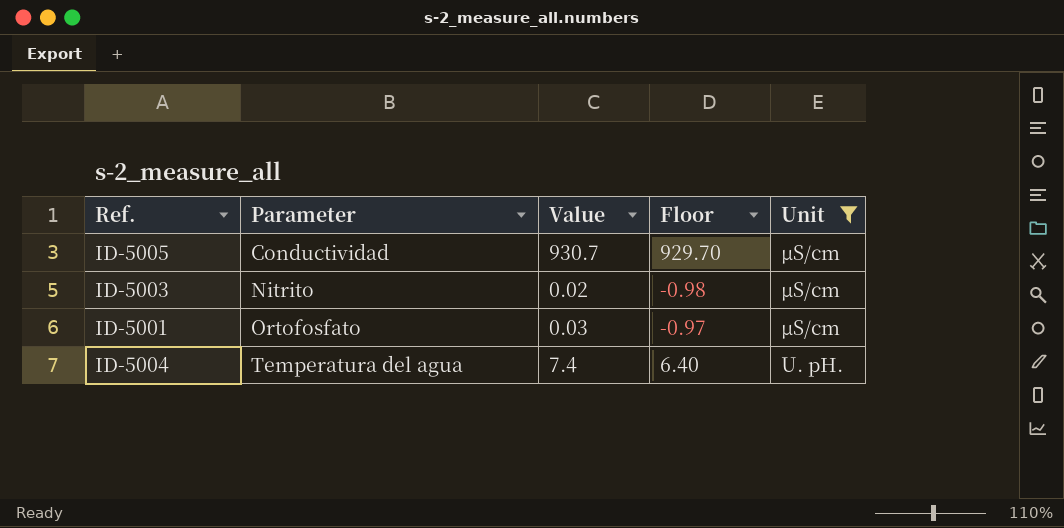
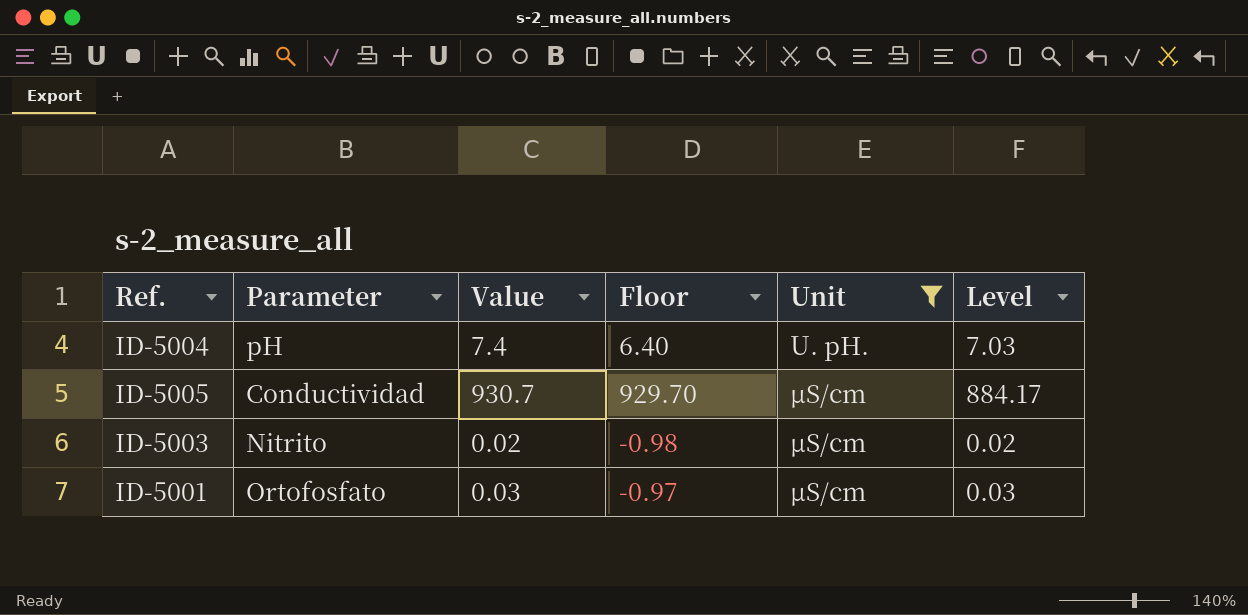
row order: Parameter ascending -> Unit ascending
column Level | formula: none -> [Value] * 0.95
ID-5004 | Parameter: Temperatura del agua -> pH

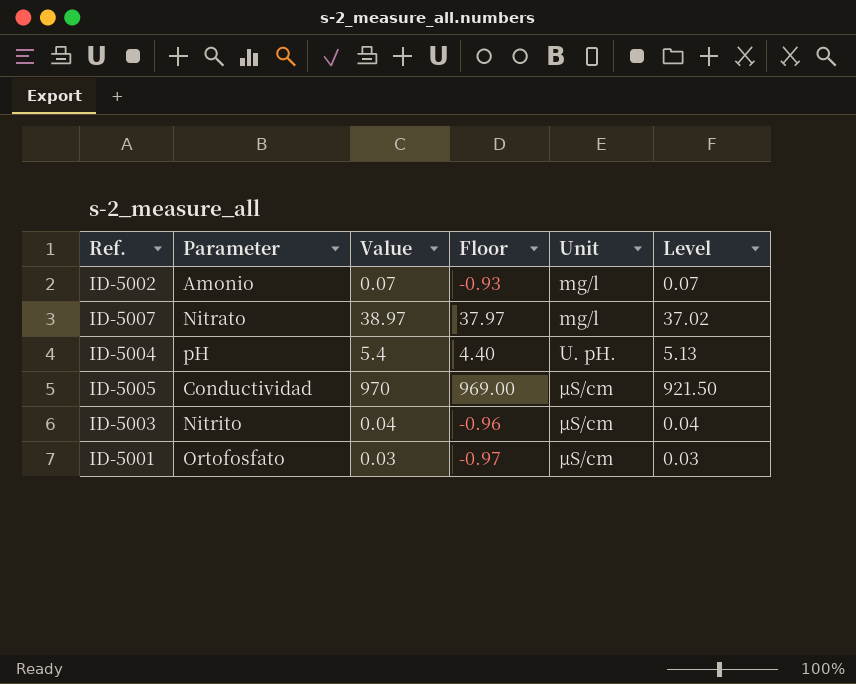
filter: Unit != mg/l -> none
ID-5004 | Value: 7.4 -> 5.4
ID-5004 | Floor: 6.40 -> 4.40
ID-5004 | Level: 7.03 -> 5.13
ID-5005 | Value: 930.7 -> 970
ID-5005 | Floor: 929.70 -> 969.00
ID-5005 | Level: 884.17 -> 921.50
ID-5003 | Value: 0.02 -> 0.04
ID-5003 | Floor: -0.98 -> -0.96
ID-5003 | Level: 0.02 -> 0.04

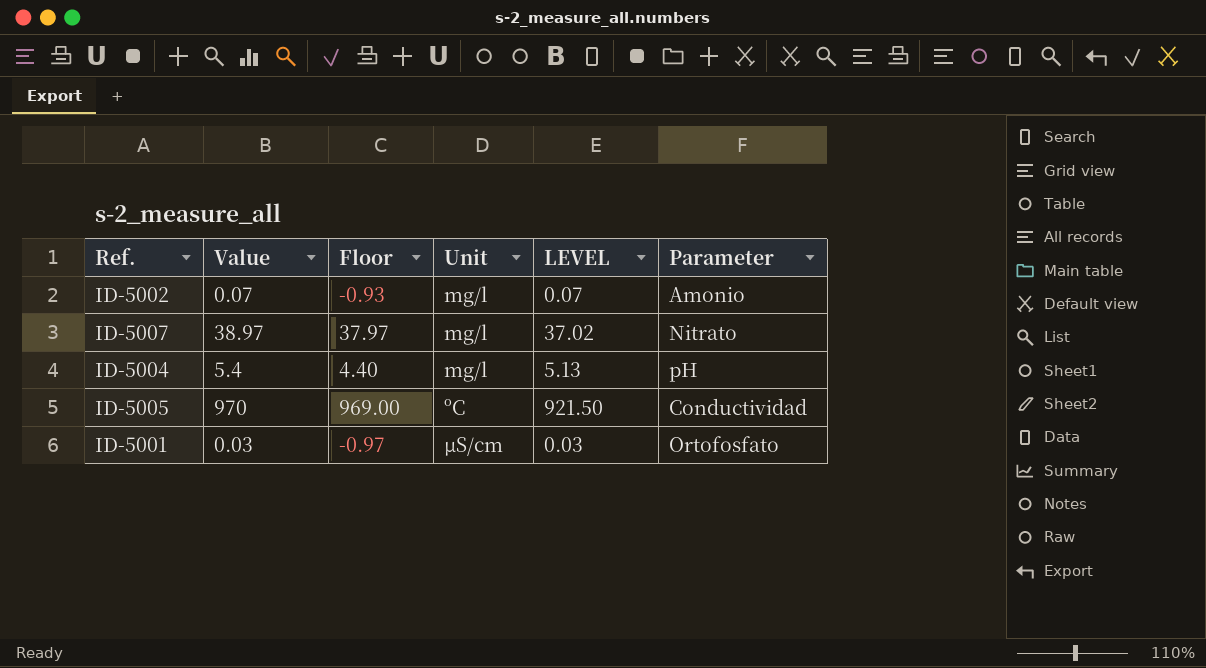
column name: Level -> LEVEL
column Parameter | position: 2 -> 6
row ID-5003: Nitrito | 0.04 | -0.96 | µS/cm | 0.04 -> none
ID-5004 | Unit: U. pH. -> mg/l
ID-5005 | Unit: µS/cm -> ºC

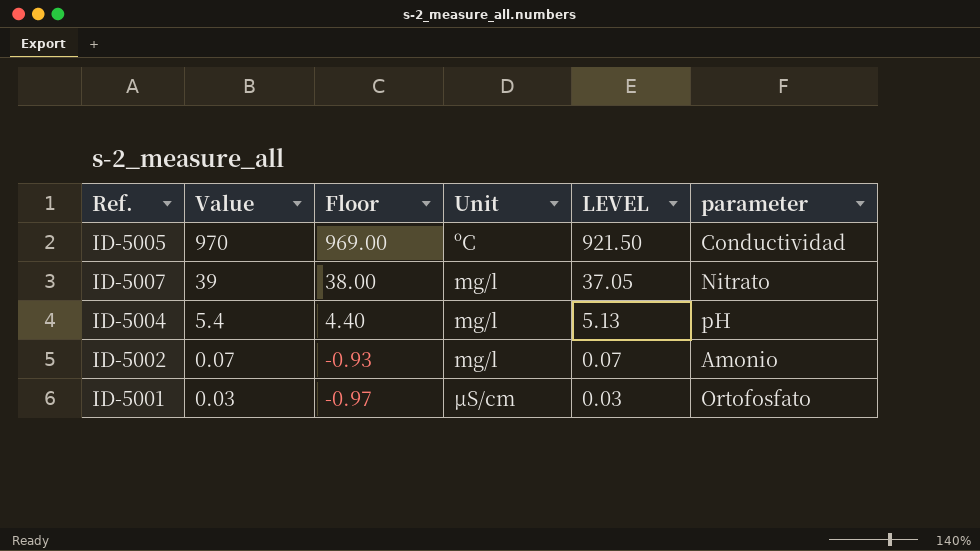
row order: Unit ascending -> Value descending
column name: Parameter -> parameter
ID-5007 | Value: 38.97 -> 39
ID-5007 | Floor: 37.97 -> 38.00
ID-5007 | LEVEL: 37.02 -> 37.05

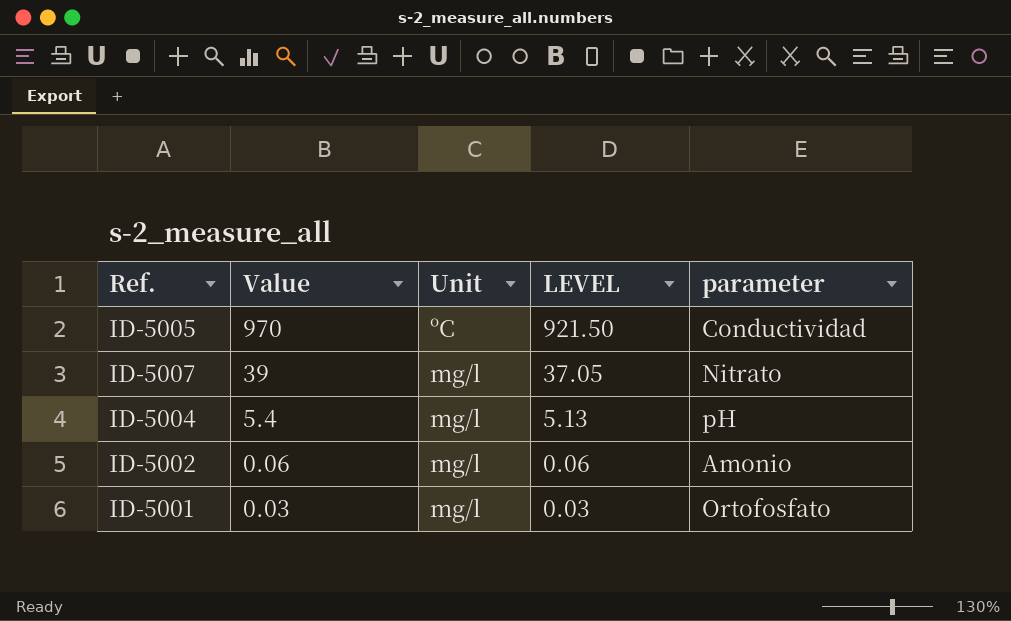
column Floor | formula: [Value] - 1 -> none
ID-5002 | Value: 0.07 -> 0.06
ID-5002 | LEVEL: 0.07 -> 0.06
ID-5001 | Unit: µS/cm -> mg/l

